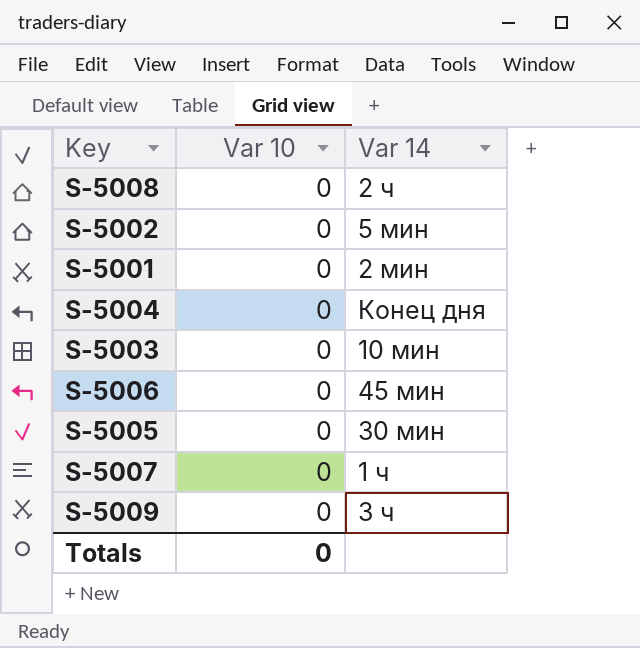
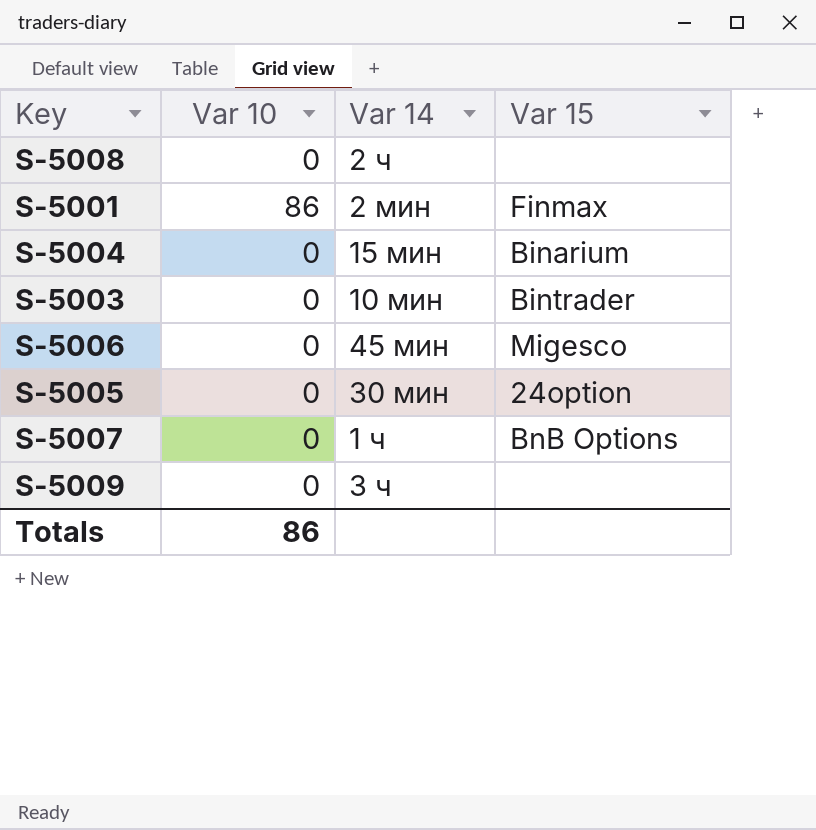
column Var 15 | position: none -> 4
row S-5002: 0 | 5 мин -> none
S-5001 | Var 10: 0 -> 86
S-5004 | Var 14: Конец дня -> 15 мин
Totals | Var 10: 0 -> 86

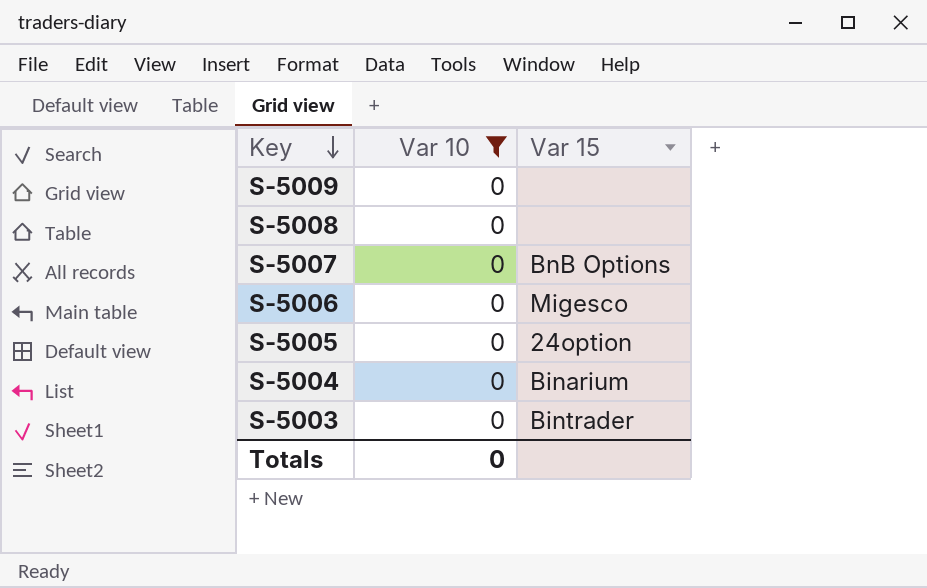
filter: none -> Var 10 = 0
row order: none -> Key descending
column Var 14 | position: 3 -> none
Totals | Var 10: 86 -> 0

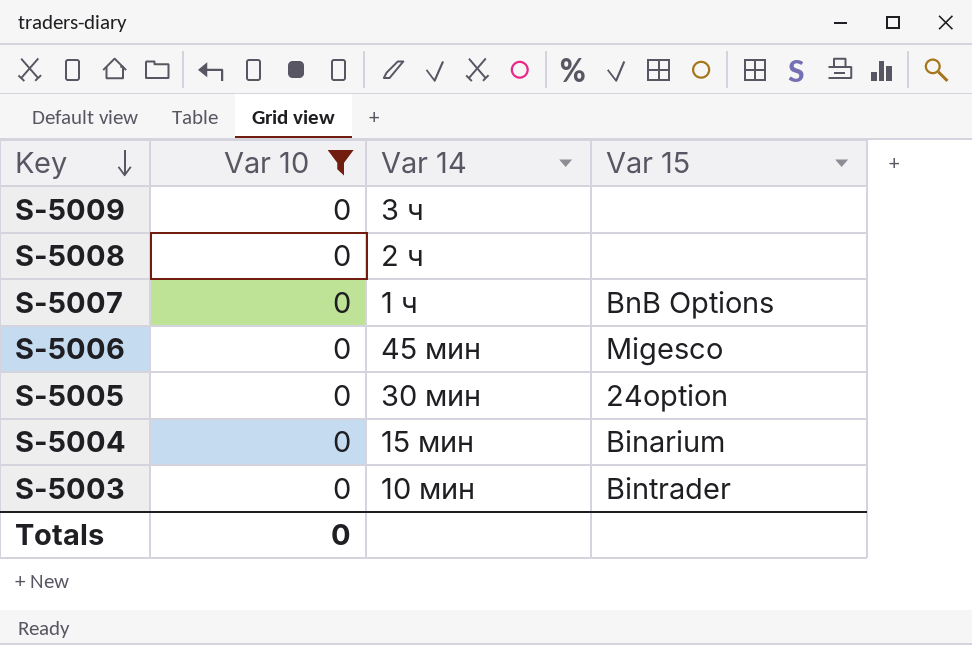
column Var 14 | position: none -> 3

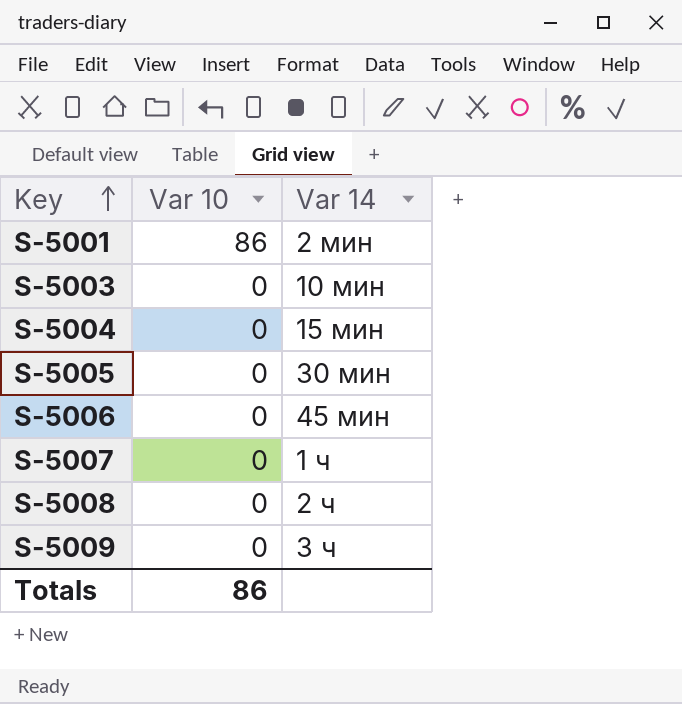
filter: Var 10 = 0 -> none
row order: Key descending -> Key ascending
column Var 15 | position: 4 -> none
Totals | Var 10: 0 -> 86

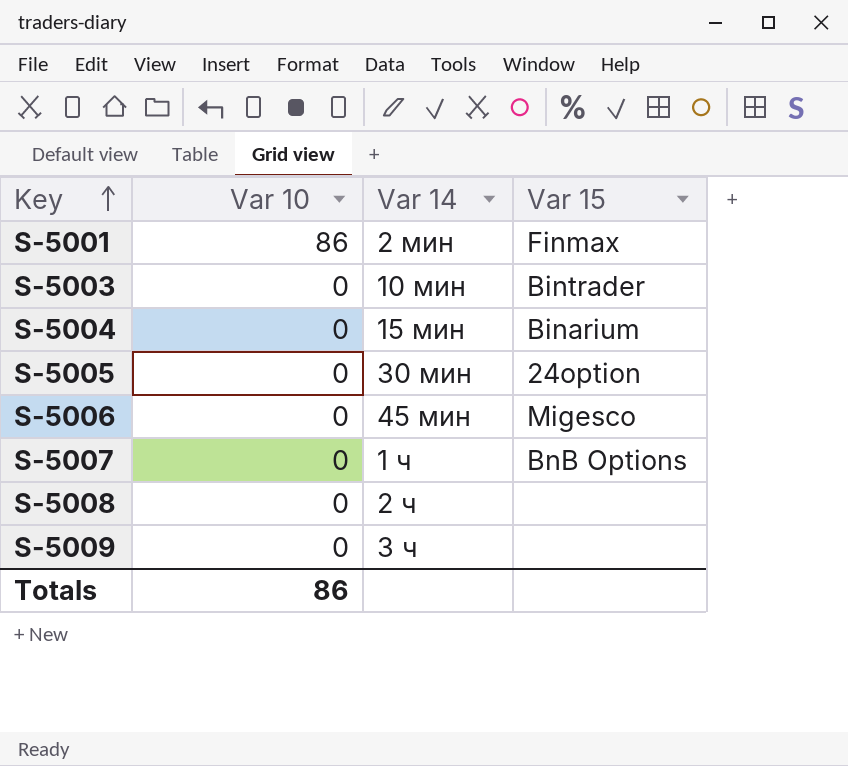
column Var 15 | position: none -> 4

